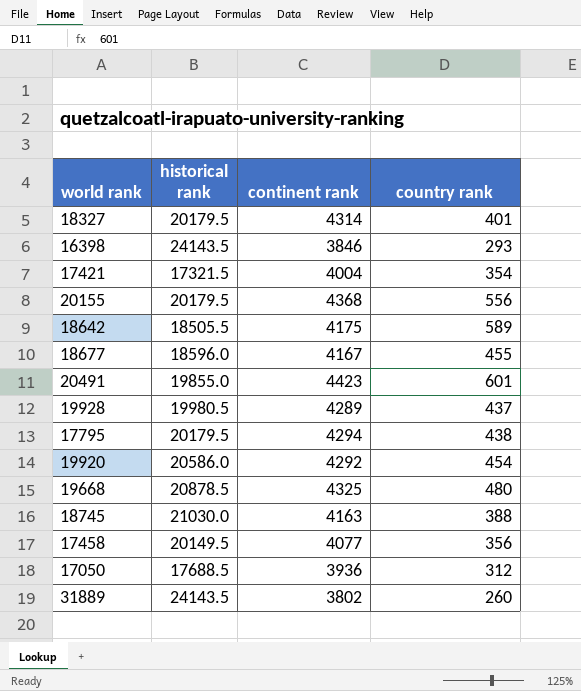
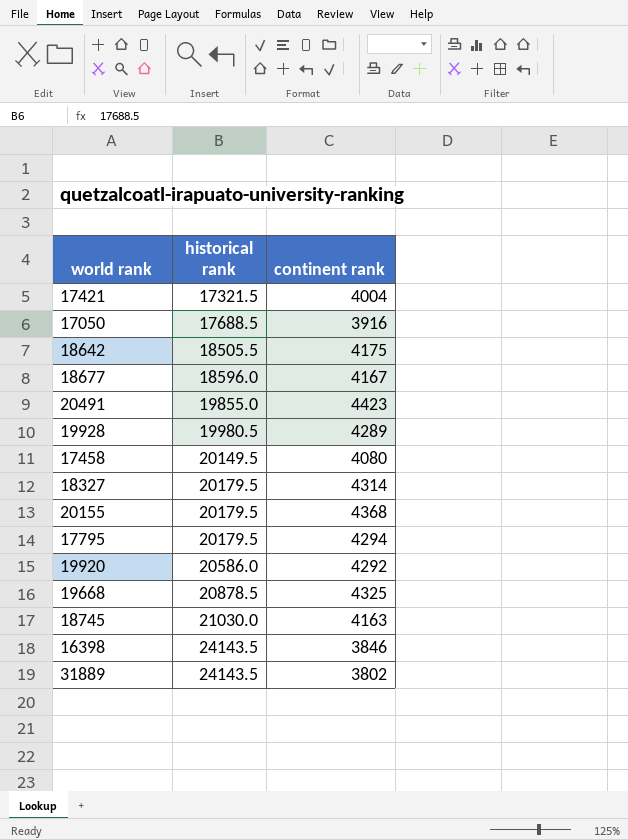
row order: none -> historical rank ascending
column country rank | position: 4 -> none
17050 | continent rank: 3936 -> 3916
17458 | continent rank: 4077 -> 4080

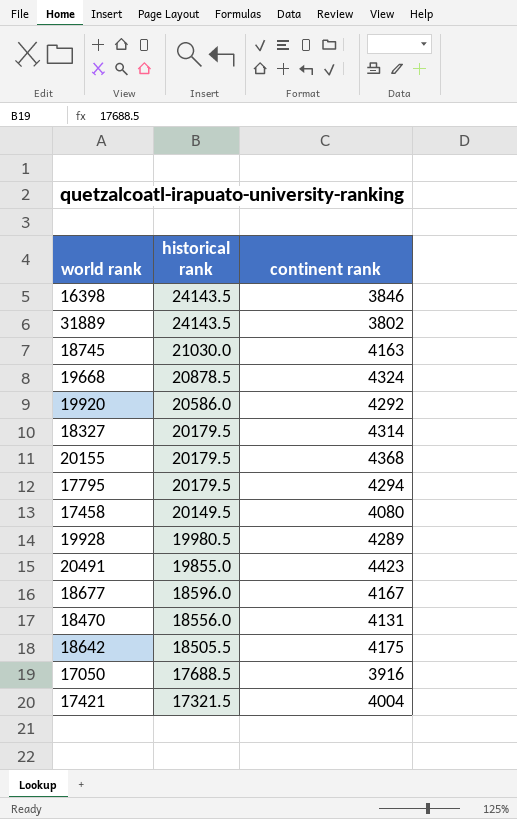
row order: historical rank ascending -> historical rank descending
19668 | continent rank: 4325 -> 4324
row 18470: none -> 18556.0 | 4131

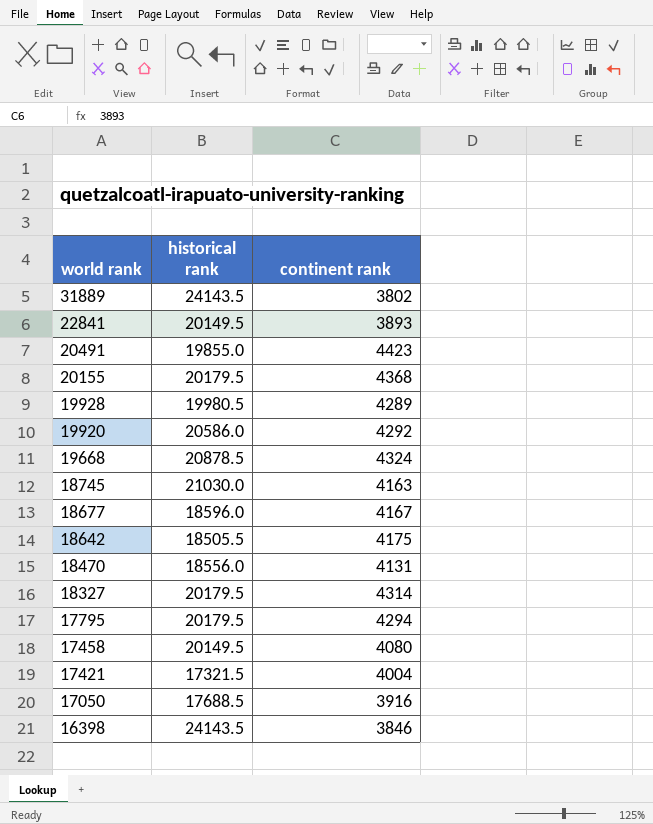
row order: historical rank descending -> world rank descending
row 22841: none -> 20149.5 | 3893

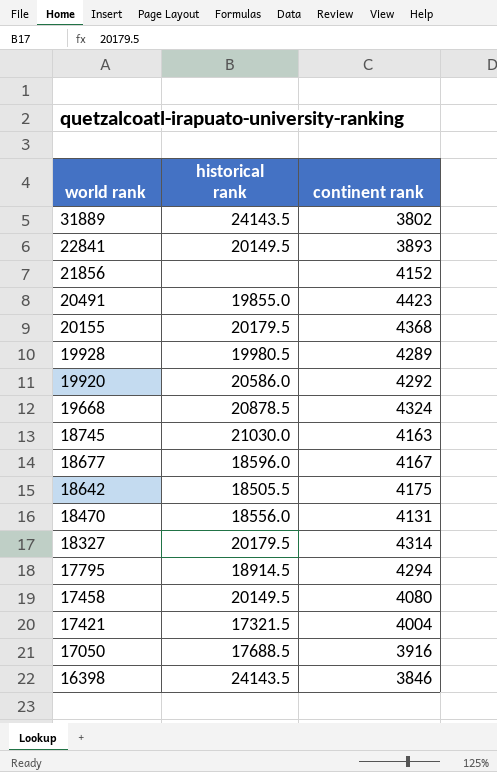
row 21856: none -> none | 4152
17795 | historical rank: 20179.5 -> 18914.5

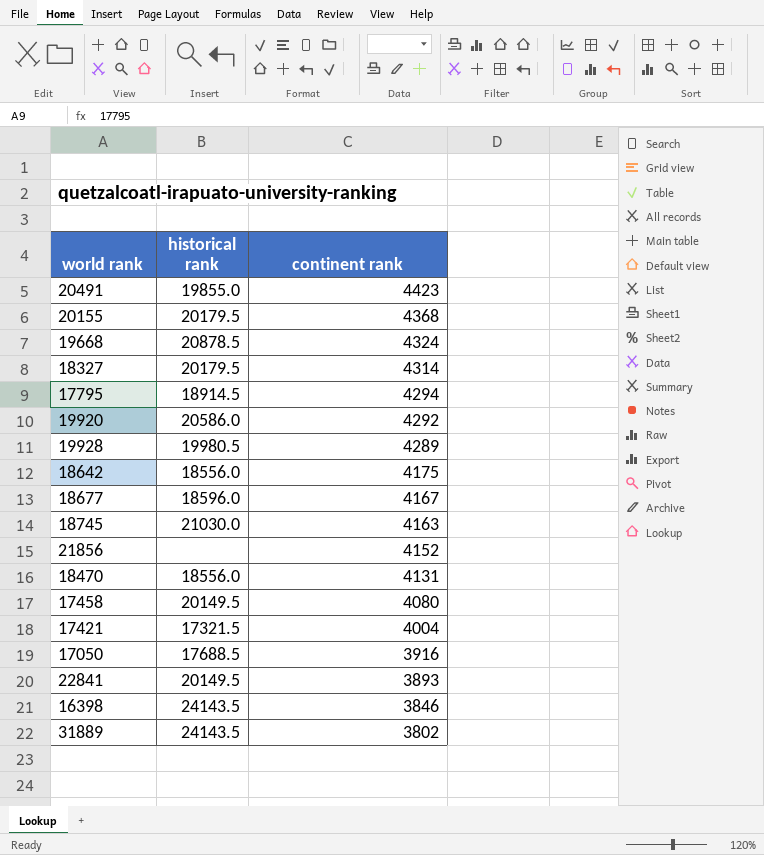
row order: world rank descending -> continent rank descending
18642 | historical rank: 18505.5 -> 18556.0

